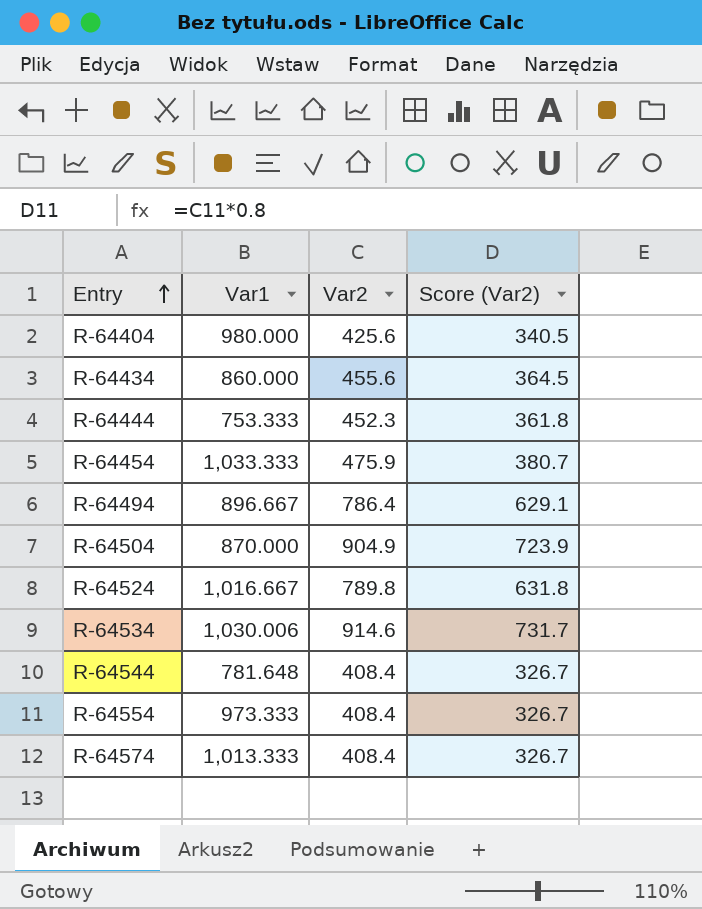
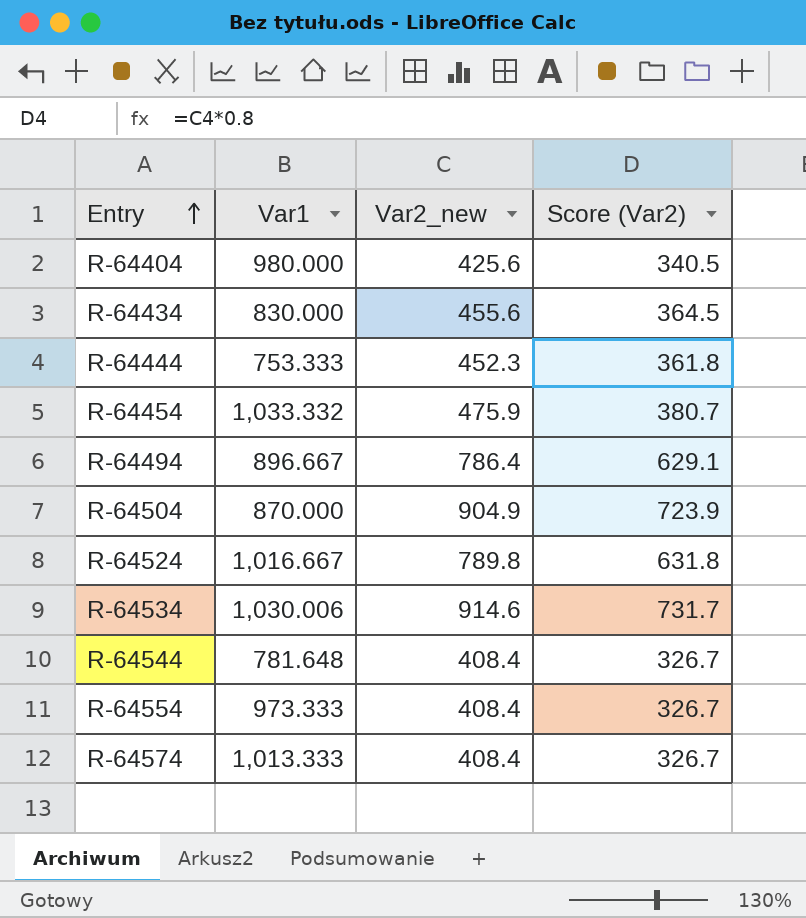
column name: Var2 -> Var2_new
R-64434 | Var1: 860.000 -> 830.000
R-64454 | Var1: 1,033.333 -> 1,033.332

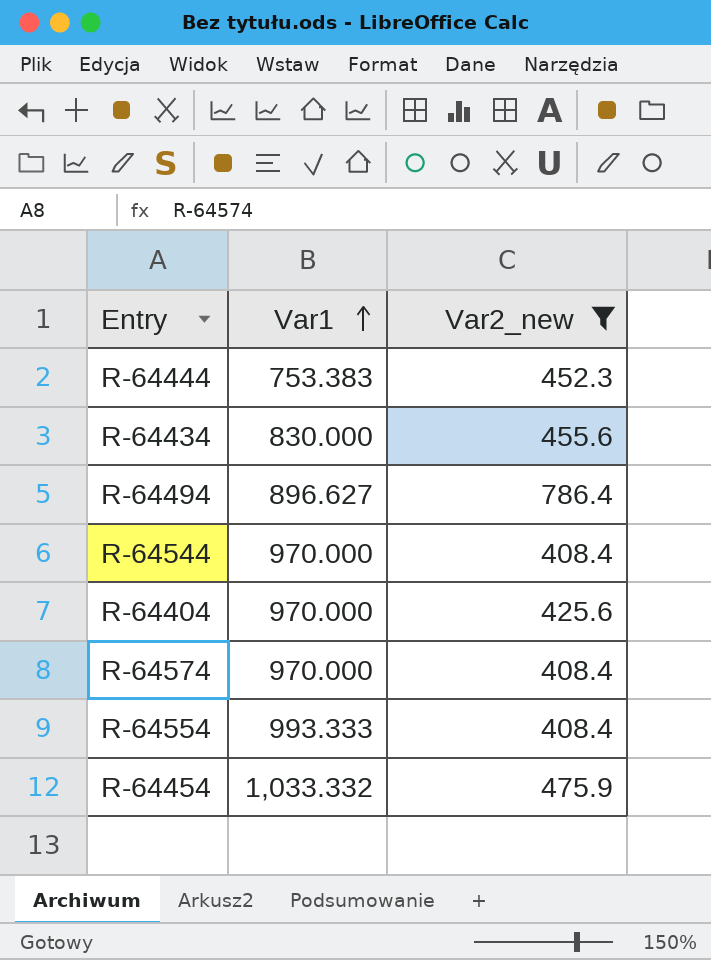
filter: none -> Var2_new <= 786.4
row order: Entry ascending -> Var1 ascending
column Score (Var2) | formula: [Var2_new] * 0.8 -> none
R-64444 | Var1: 753.333 -> 753.383
R-64494 | Var1: 896.667 -> 896.627
R-64544 | Var1: 781.648 -> 970.000
R-64404 | Var1: 980.000 -> 970.000
R-64574 | Var1: 1,013.333 -> 970.000
R-64554 | Var1: 973.333 -> 993.333

